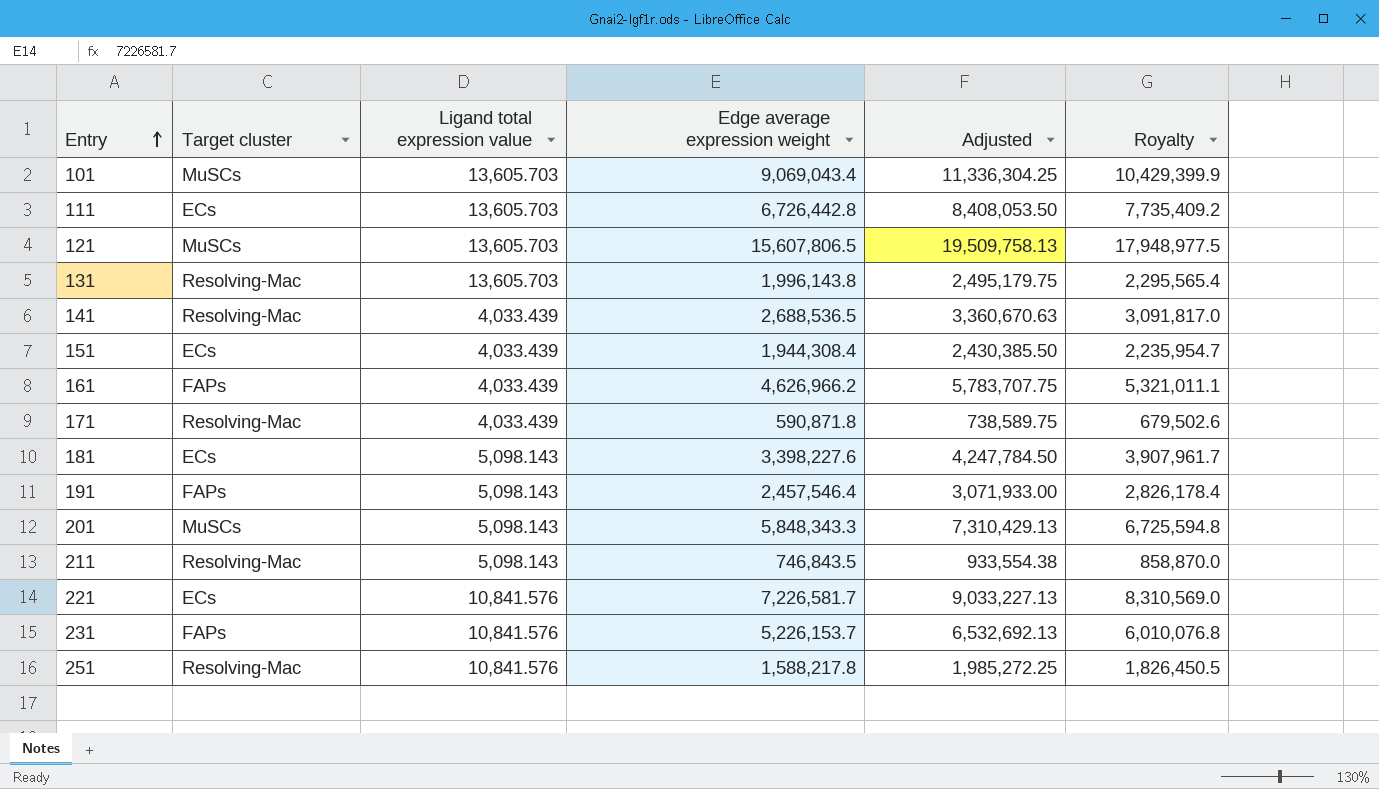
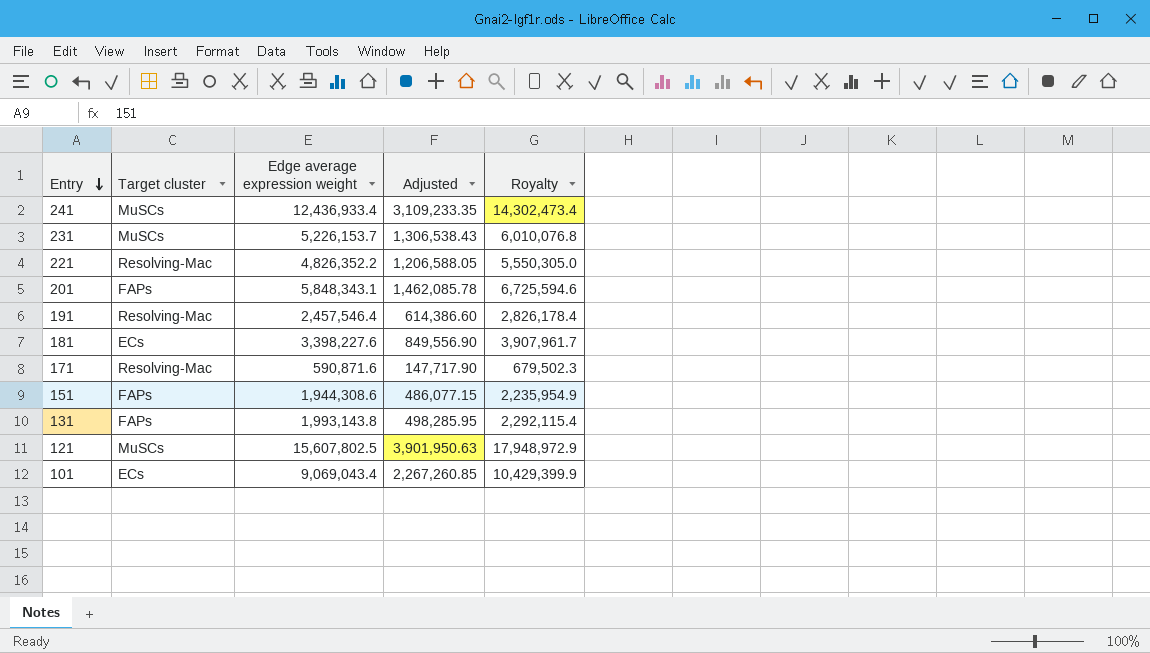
row order: Entry ascending -> Entry descending
column Ligand total expression value | position: 3 -> none
column Adjusted | formula: [Edge average expression weight] * 1.25 -> [Edge average expression weight] * 0.25
row 111: ECs | 13,605.703 | 6,726,442.8 | 8,408,053.50 | 7,735,409.2 -> none
row 141: Resolving-Mac | 4,033.439 | 2,688,536.5 | 3,360,670.63 | 3,091,817.0 -> none
row 161: FAPs | 4,033.439 | 4,626,966.2 | 5,783,707.75 | 5,321,011.1 -> none
row 211: Resolving-Mac | 5,098.143 | 746,843.5 | 933,554.38 | 858,870.0 -> none
row 251: Resolving-Mac | 10,841.576 | 1,588,217.8 | 1,985,272.25 | 1,826,450.5 -> none
row 241: none -> MuSCs | 12,436,933.4 | 3,109,233.35 | 14,302,473.4
231 | Target cluster: FAPs -> MuSCs
221 | Target cluster: ECs -> Resolving-Mac
221 | Edge average expression weight: 7,226,581.7 -> 4,826,352.2
221 | Royalty: 8,310,569.0 -> 5,550,305.0
201 | Target cluster: MuSCs -> FAPs
201 | Edge average expression weight: 5,848,343.3 -> 5,848,343.1
201 | Royalty: 6,725,594.8 -> 6,725,594.6
191 | Target cluster: FAPs -> Resolving-Mac
171 | Edge average expression weight: 590,871.8 -> 590,871.6
171 | Royalty: 679,502.6 -> 679,502.3
151 | Target cluster: ECs -> FAPs
151 | Edge average expression weight: 1,944,308.4 -> 1,944,308.6
151 | Royalty: 2,235,954.7 -> 2,235,954.9
131 | Target cluster: Resolving-Mac -> FAPs
131 | Edge average expression weight: 1,996,143.8 -> 1,993,143.8
131 | Royalty: 2,295,565.4 -> 2,292,115.4
121 | Edge average expression weight: 15,607,806.5 -> 15,607,802.5
121 | Royalty: 17,948,977.5 -> 17,948,972.9
101 | Target cluster: MuSCs -> ECs

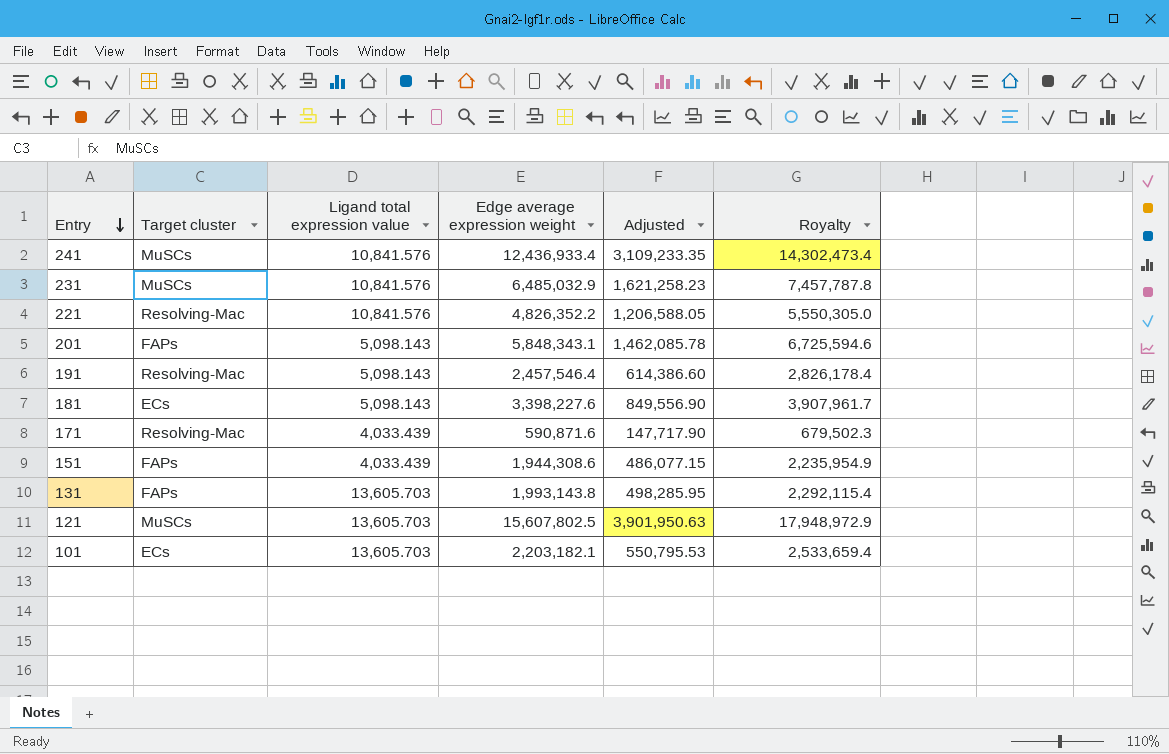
column Ligand total expression value | position: none -> 3
231 | Edge average expression weight: 5,226,153.7 -> 6,485,032.9
231 | Adjusted: 1,306,538.43 -> 1,621,258.23
231 | Royalty: 6,010,076.8 -> 7,457,787.8
101 | Edge average expression weight: 9,069,043.4 -> 2,203,182.1
101 | Adjusted: 2,267,260.85 -> 550,795.53
101 | Royalty: 10,429,399.9 -> 2,533,659.4

